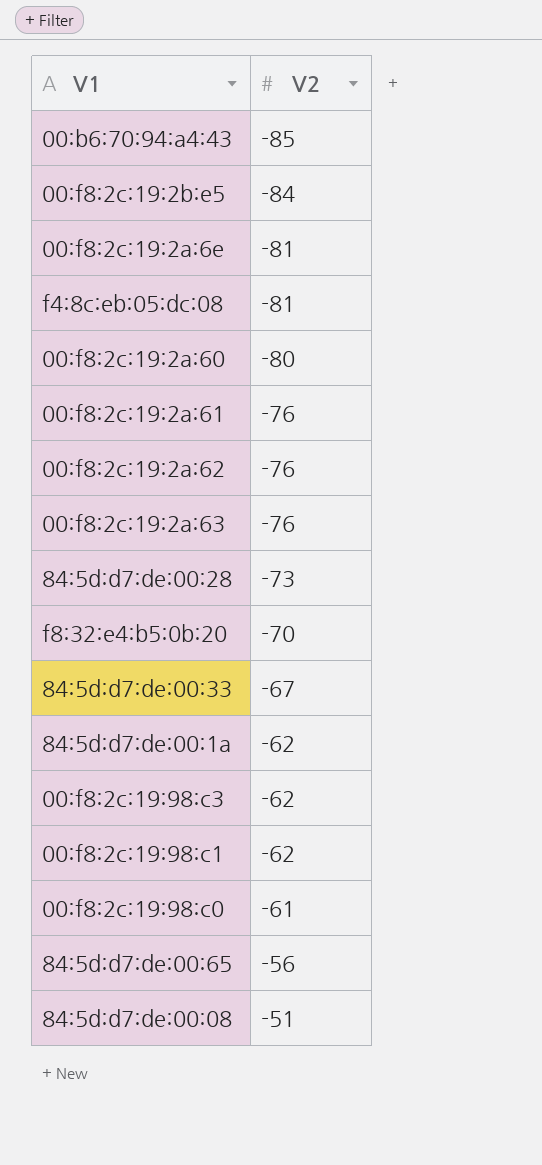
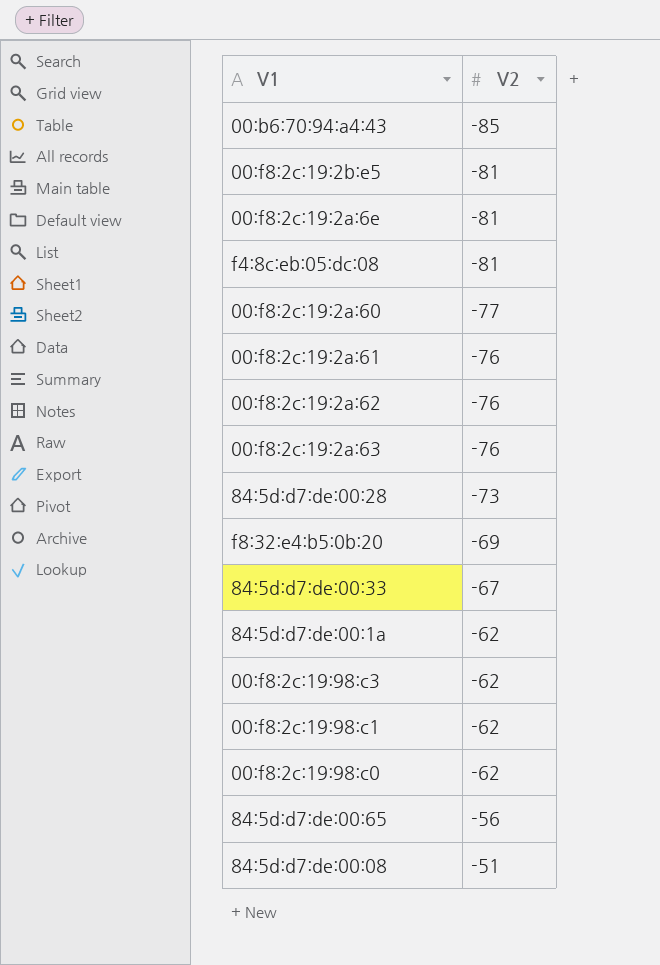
00:f8:2c:19:2b:e5 | V2: -84 -> -81
00:f8:2c:19:2a:60 | V2: -80 -> -77
f8:32:e4:b5:0b:20 | V2: -70 -> -69
00:f8:2c:19:98:c0 | V2: -61 -> -62

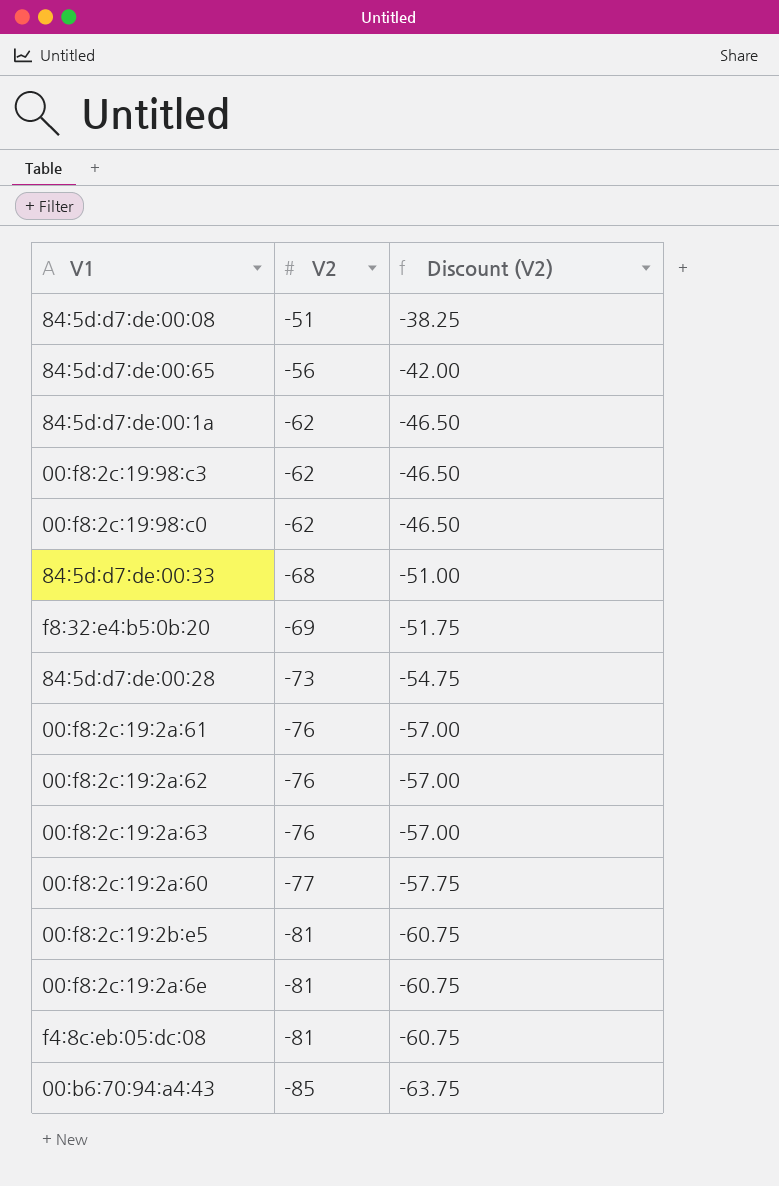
row order: V2 ascending -> V2 descending
column Discount (V2) | formula: none -> [V2] * 0.75
row 00:f8:2c:19:98:c1: -62 -> none
84:5d:d7:de:00:33 | V2: -67 -> -68

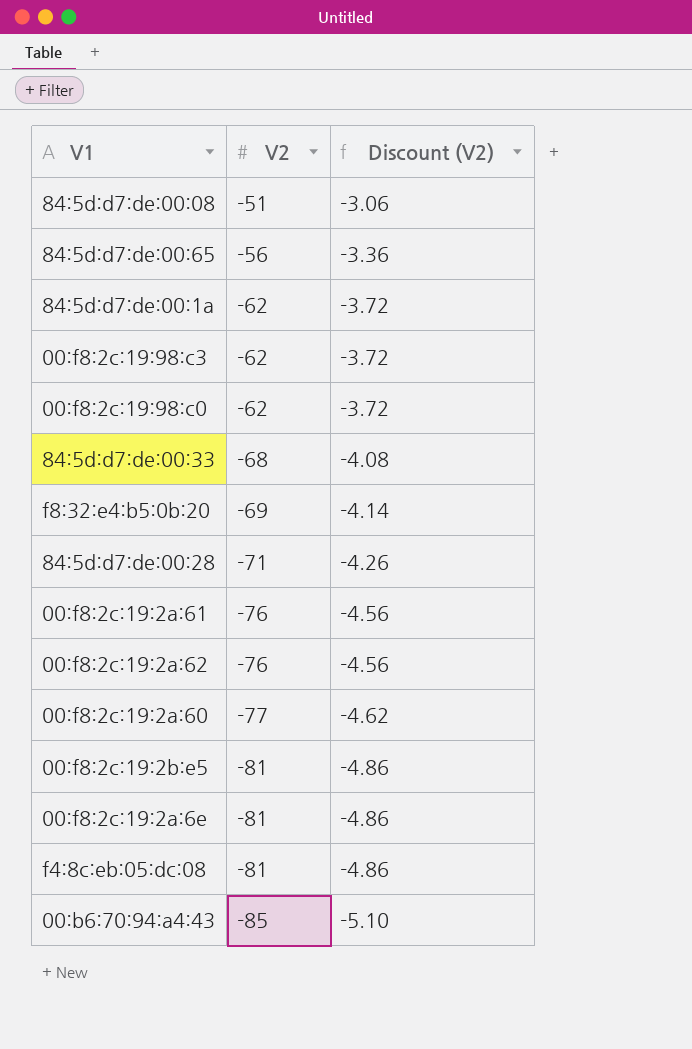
column Discount (V2) | formula: [V2] * 0.75 -> [V2] * 0.06
row 00:f8:2c:19:2a:63: -76 | -57.00 -> none
84:5d:d7:de:00:28 | V2: -73 -> -71

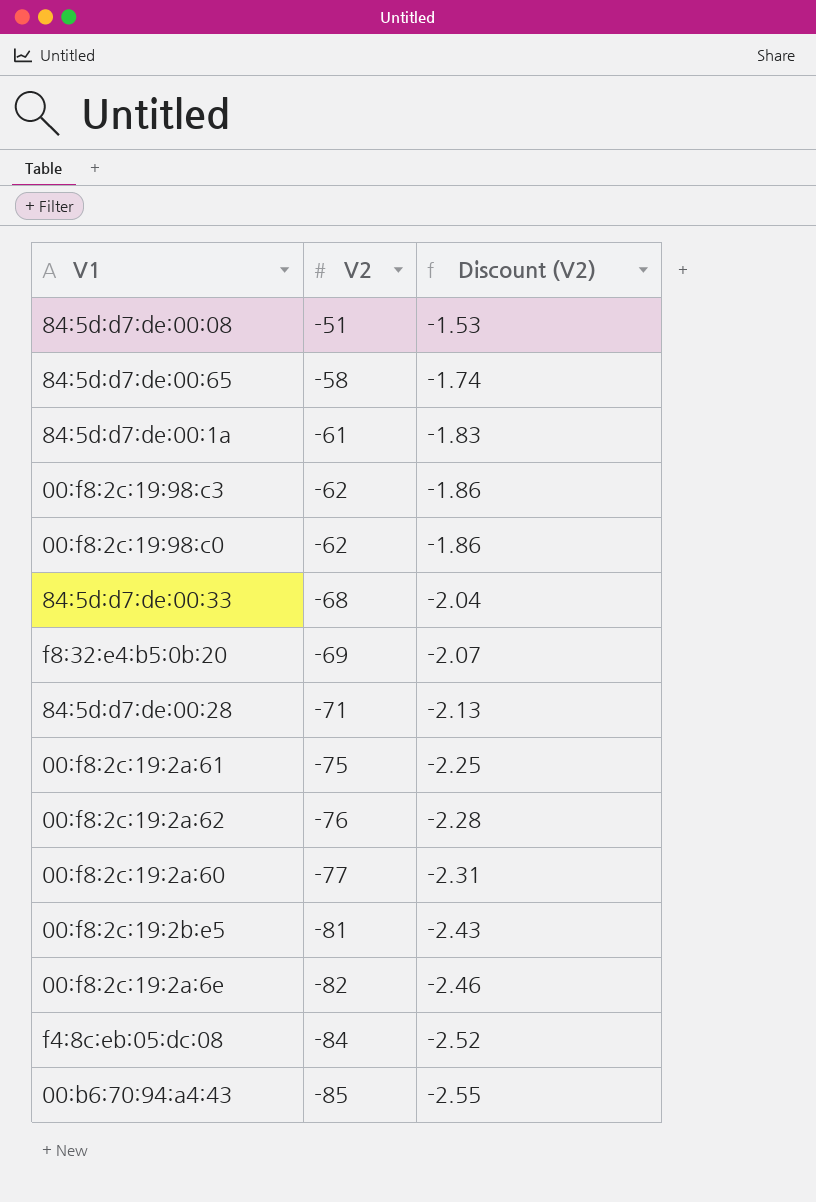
column Discount (V2) | formula: [V2] * 0.06 -> [V2] * 0.03
84:5d:d7:de:00:65 | V2: -56 -> -58
84:5d:d7:de:00:1a | V2: -62 -> -61
00:f8:2c:19:2a:61 | V2: -76 -> -75
00:f8:2c:19:2a:6e | V2: -81 -> -82
f4:8c:eb:05:dc:08 | V2: -81 -> -84

